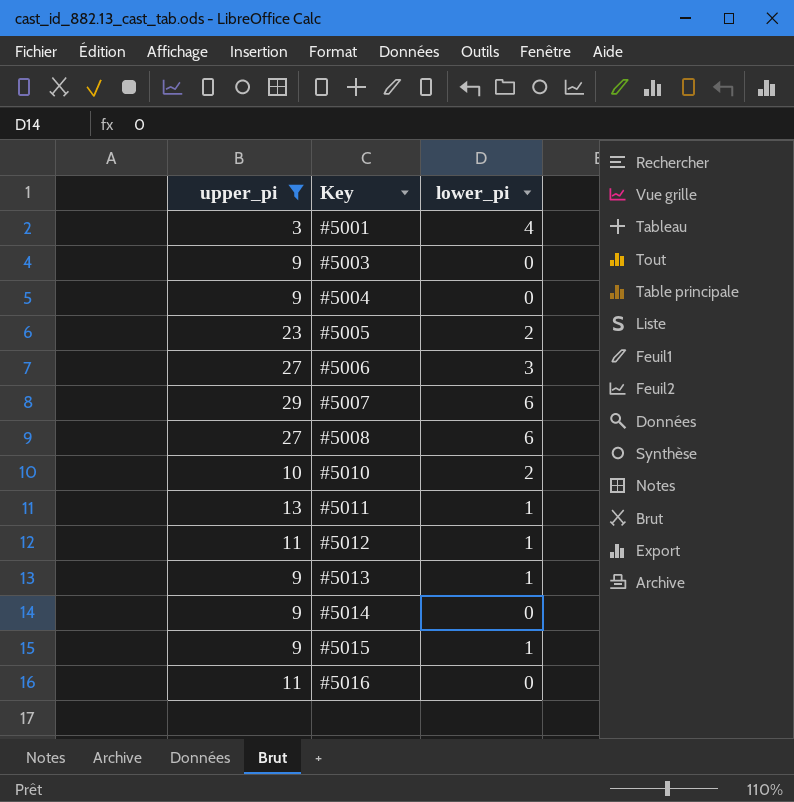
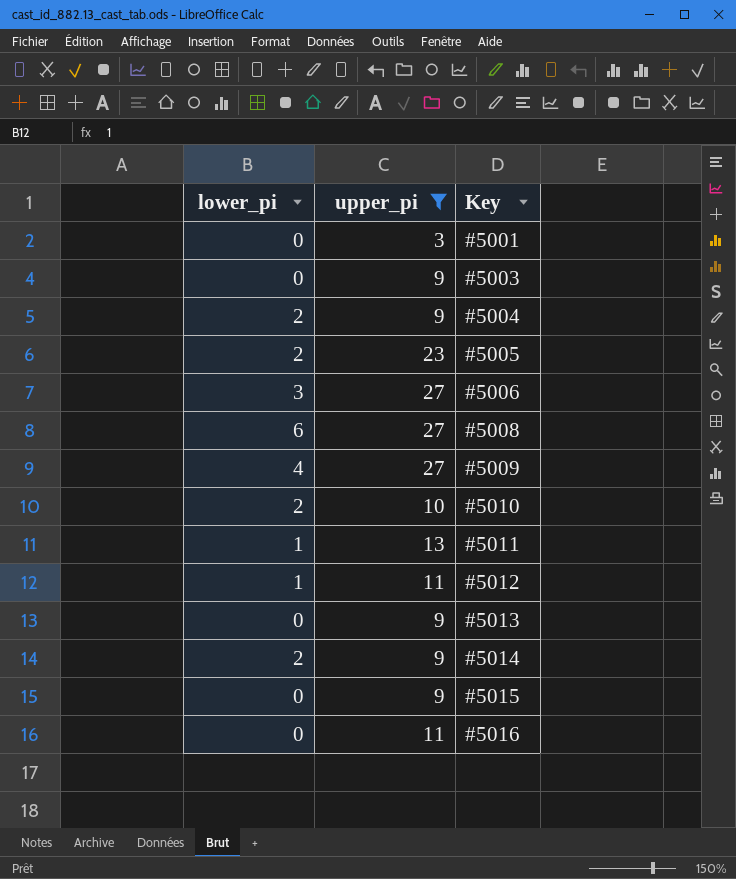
column lower_pi | position: 3 -> 1
row #5007: 29 | 6 -> none
#5001 | lower_pi: 4 -> 0
#5004 | lower_pi: 0 -> 2
row #5009: none -> 4 | 27
#5013 | lower_pi: 1 -> 0
#5014 | lower_pi: 0 -> 2
#5015 | lower_pi: 1 -> 0

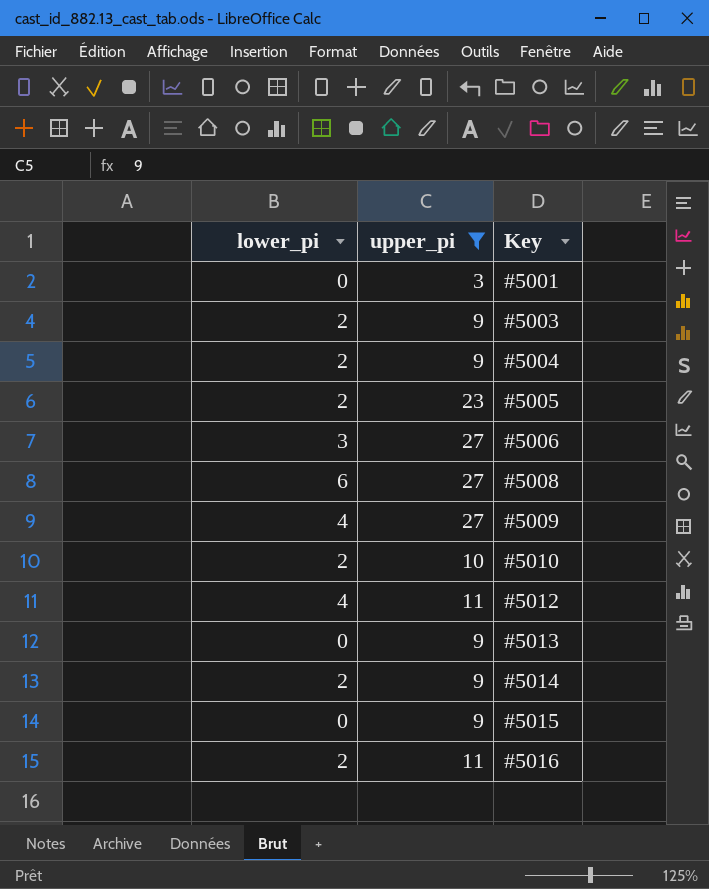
row #5011: 1 | 13 -> none
#5003 | lower_pi: 0 -> 2
#5012 | lower_pi: 1 -> 4
#5016 | lower_pi: 0 -> 2

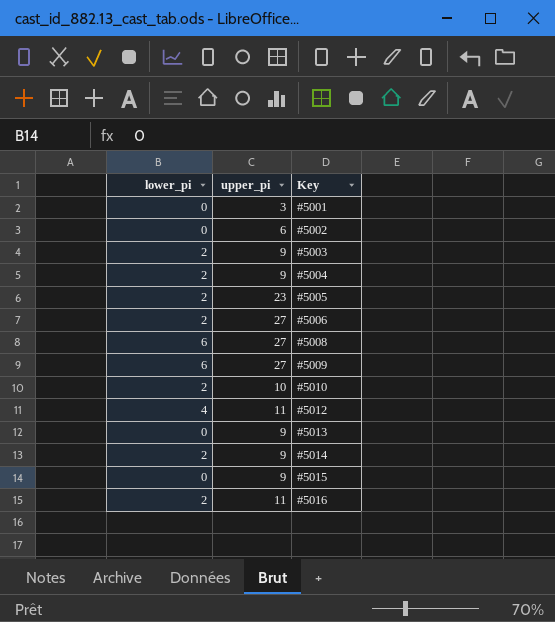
filter: upper_pi != 6 -> none
#5006 | lower_pi: 3 -> 2
#5009 | lower_pi: 4 -> 6

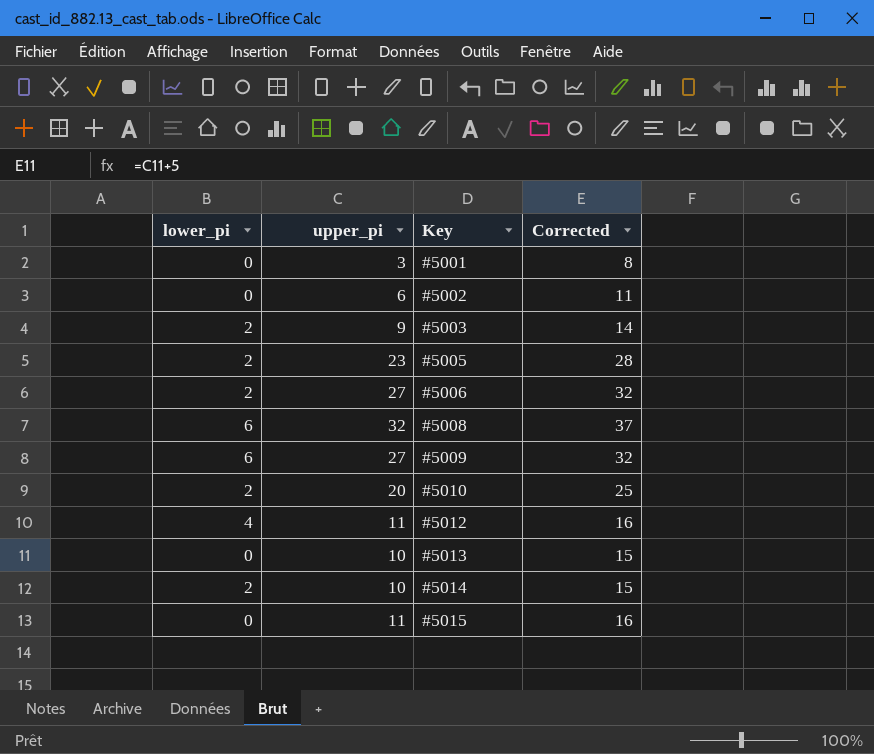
column Corrected | formula: none -> [upper_pi] + 5
row #5004: 2 | 9 -> none
row #5016: 2 | 11 -> none
#5008 | upper_pi: 27 -> 32
#5010 | upper_pi: 10 -> 20
#5013 | upper_pi: 9 -> 10
#5014 | upper_pi: 9 -> 10
#5015 | upper_pi: 9 -> 11

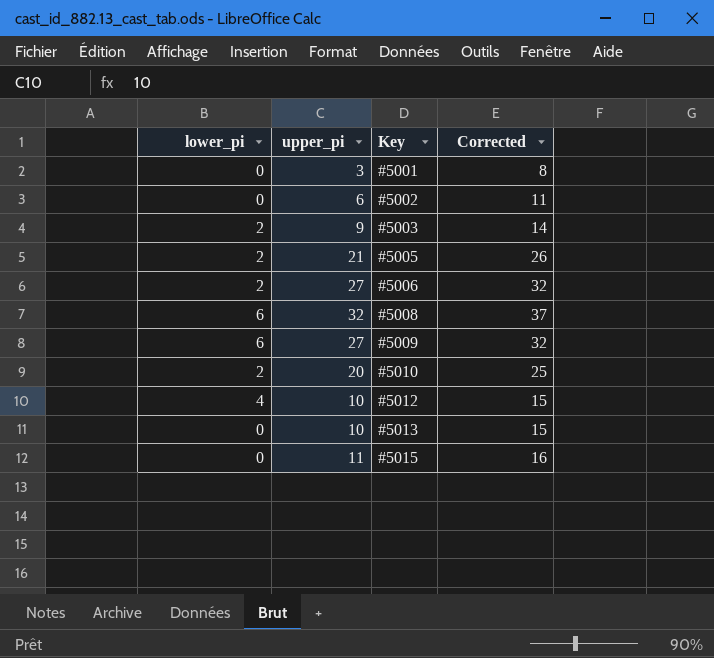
row #5014: 2 | 10 | 15 -> none
#5005 | upper_pi: 23 -> 21
#5005 | Corrected: 28 -> 26
#5012 | upper_pi: 11 -> 10
#5012 | Corrected: 16 -> 15

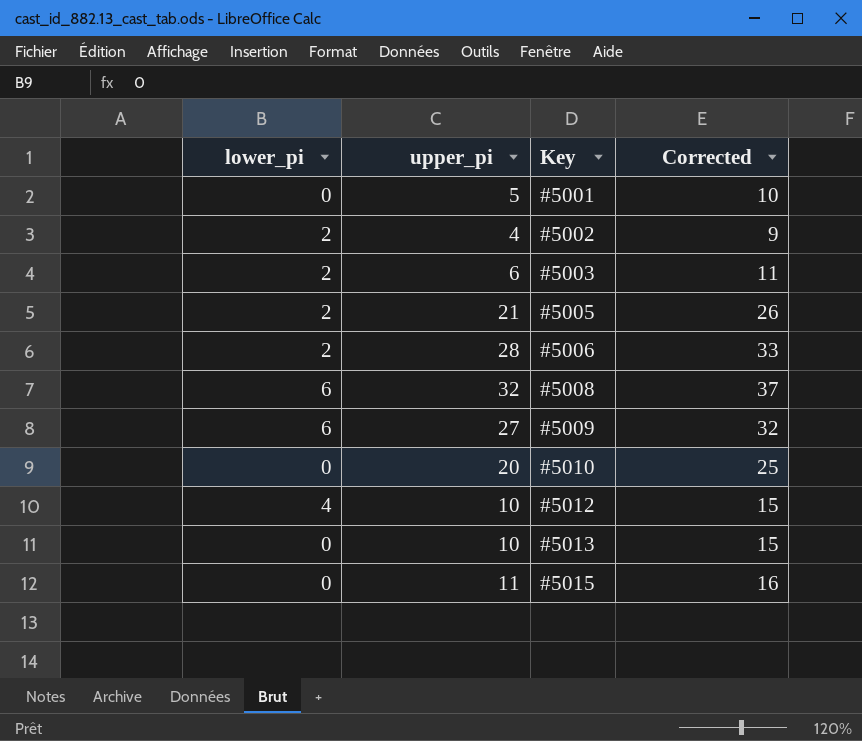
#5001 | upper_pi: 3 -> 5
#5001 | Corrected: 8 -> 10
#5002 | lower_pi: 0 -> 2
#5002 | upper_pi: 6 -> 4
#5002 | Corrected: 11 -> 9
#5003 | upper_pi: 9 -> 6
#5003 | Corrected: 14 -> 11
#5006 | upper_pi: 27 -> 28
#5006 | Corrected: 32 -> 33
#5010 | lower_pi: 2 -> 0

